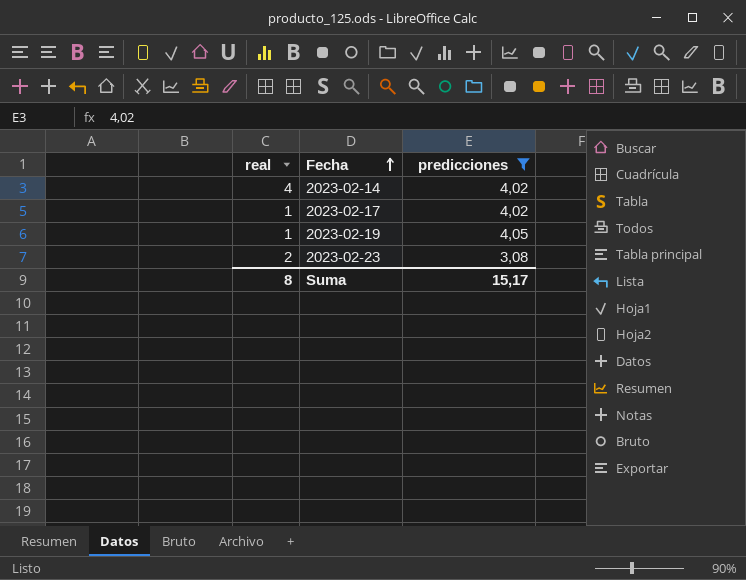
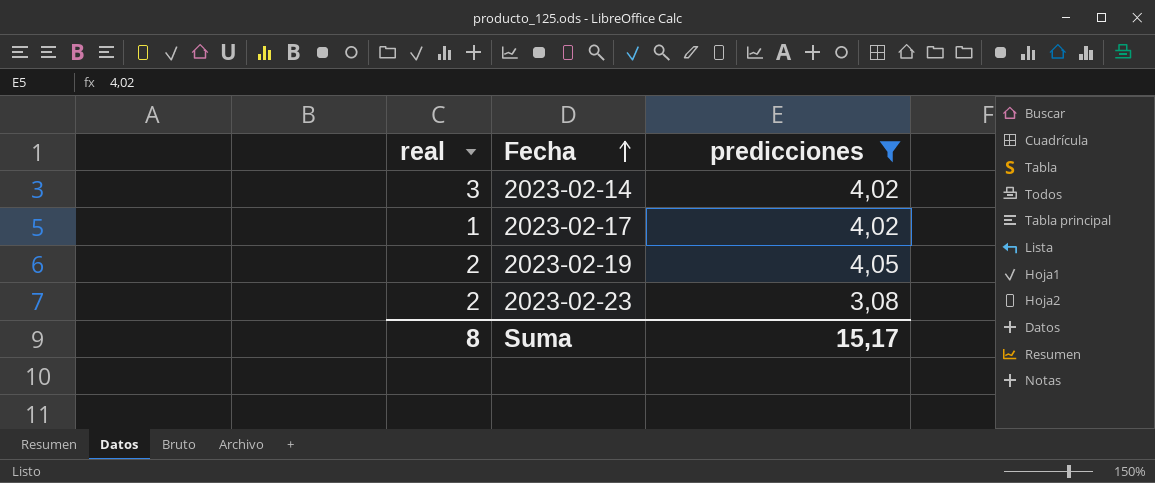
2023-02-14 | real: 4 -> 3
2023-02-19 | real: 1 -> 2

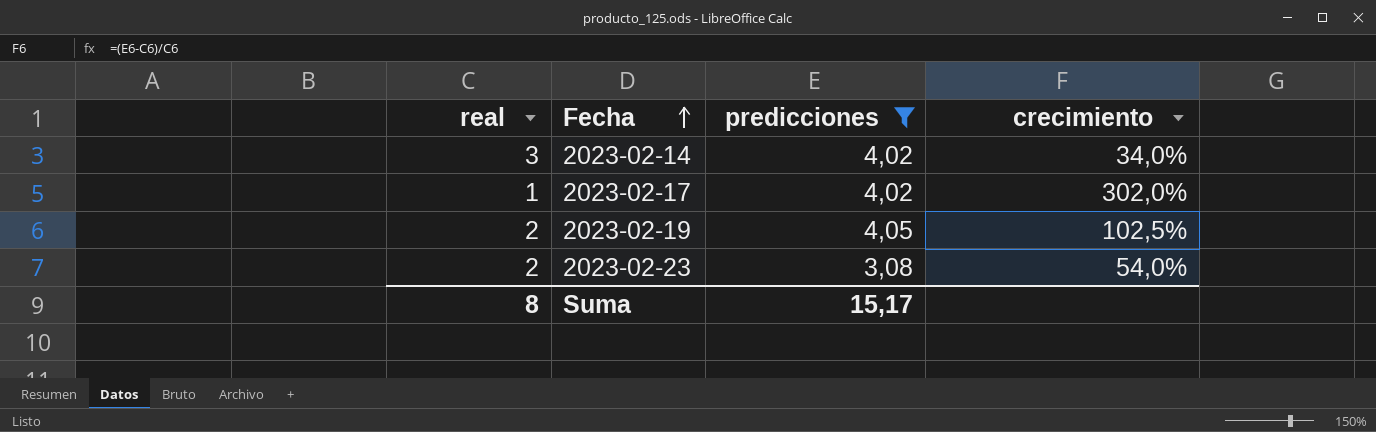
column crecimiento | formula: none -> ([predicciones] - [real]) / [real]

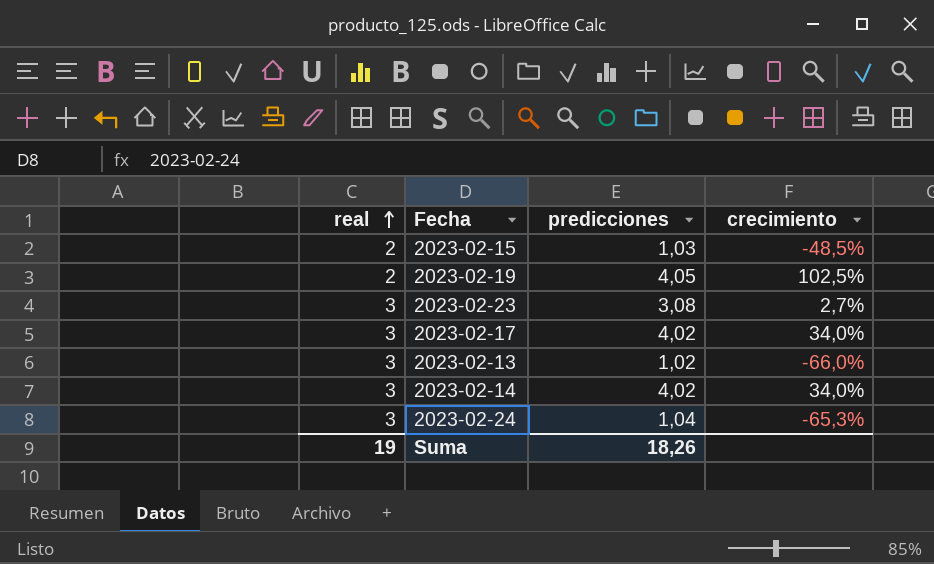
filter: predicciones >= 3,08 -> none
row order: Fecha ascending -> real ascending
2023-02-23 | real: 2 -> 3
2023-02-23 | crecimiento: 54,0% -> 2,7%
2023-02-17 | real: 1 -> 3
2023-02-17 | crecimiento: 302,0% -> 34,0%
Suma | real: 8 -> 19
Suma | predicciones: 15,17 -> 18,26

